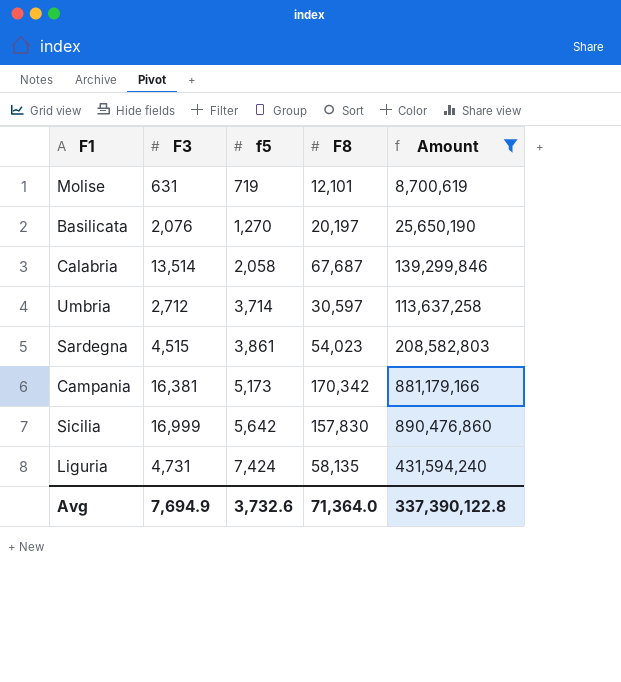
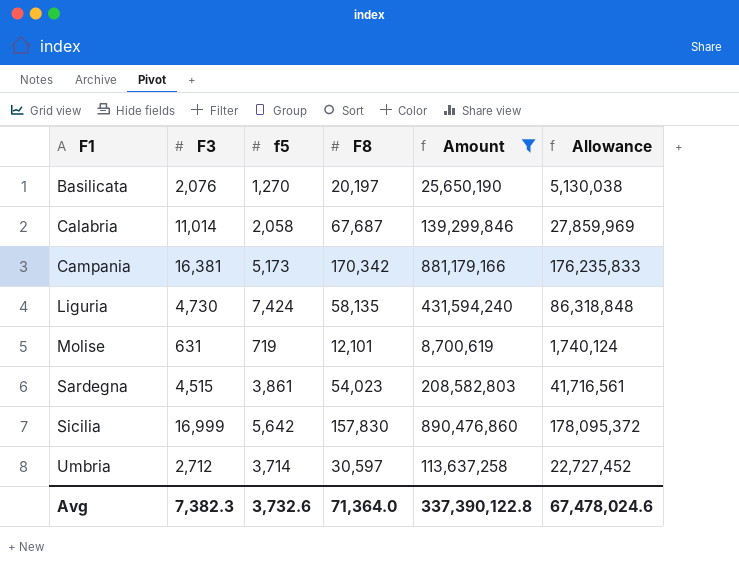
row order: f5 ascending -> F1 ascending
column Allowance | formula: none -> [Amount] * 0.2
Calabria | F3: 13,514 -> 11,014
Liguria | F3: 4,731 -> 4,730
Avg | F3: 7,694.9 -> 7,382.3

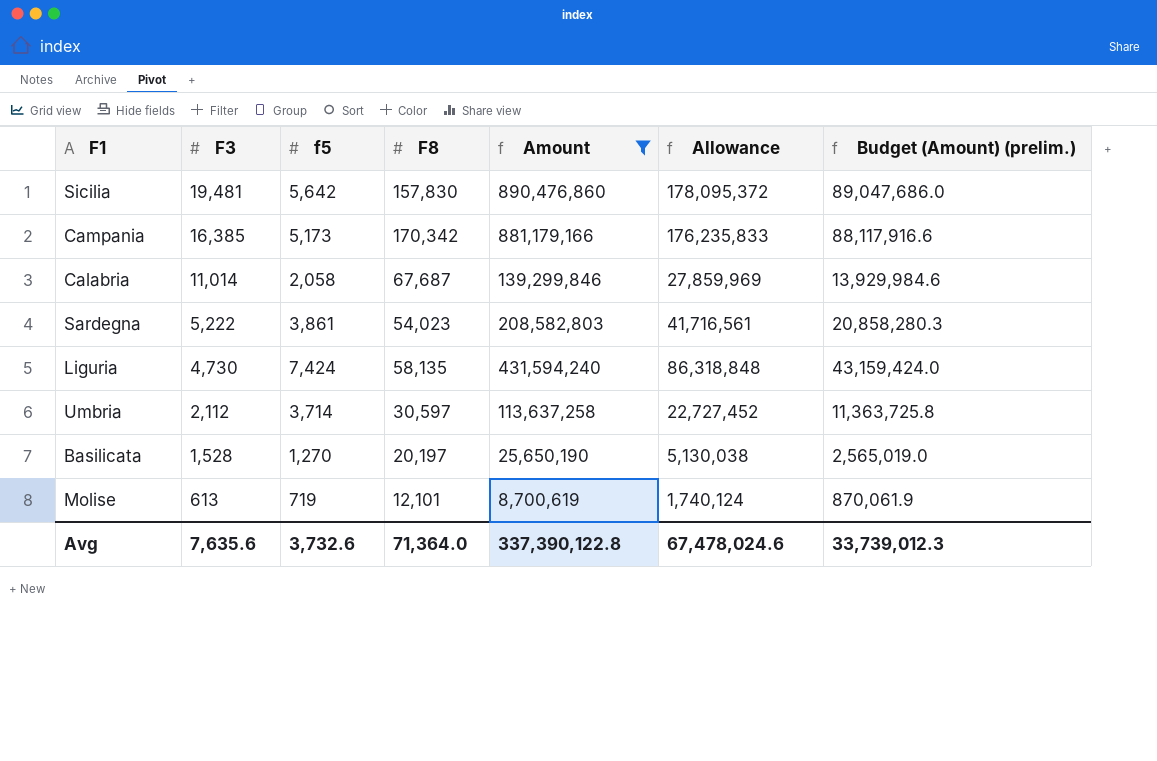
row order: F1 ascending -> F3 descending
column Budget (Amount) (prelim.) | formula: none -> [Amount] * 0.1
Sicilia | F3: 16,999 -> 19,481
Campania | F3: 16,381 -> 16,385
Sardegna | F3: 4,515 -> 5,222
Umbria | F3: 2,712 -> 2,112
Basilicata | F3: 2,076 -> 1,528
Molise | F3: 631 -> 613
Avg | F3: 7,382.3 -> 7,635.6

